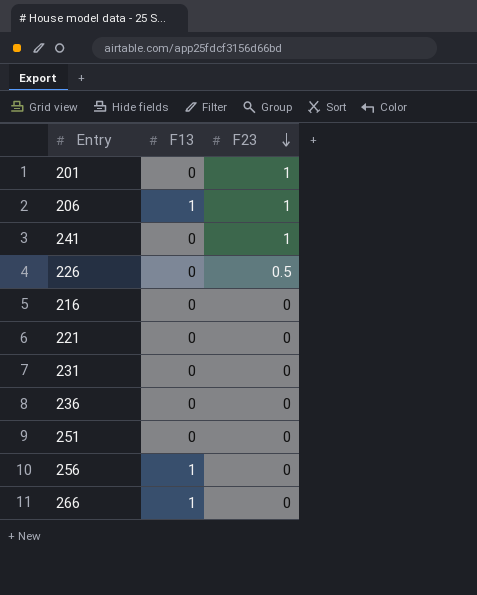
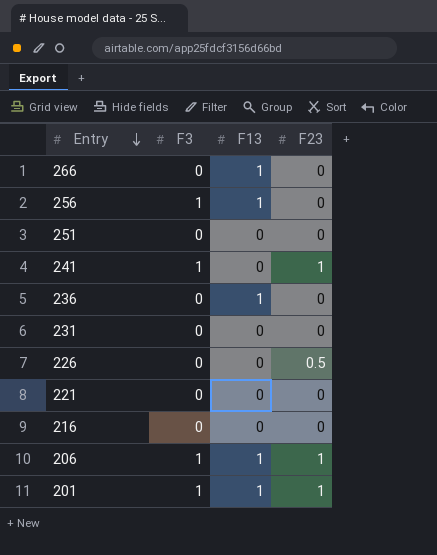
row order: F23 descending -> Entry descending
column F3 | position: none -> 2
236 | F13: 0 -> 1
201 | F13: 0 -> 1

